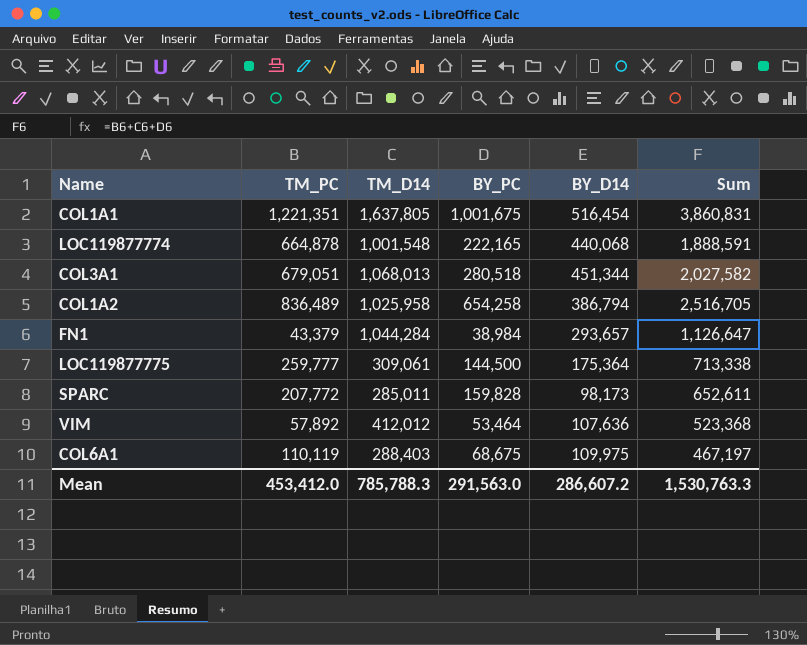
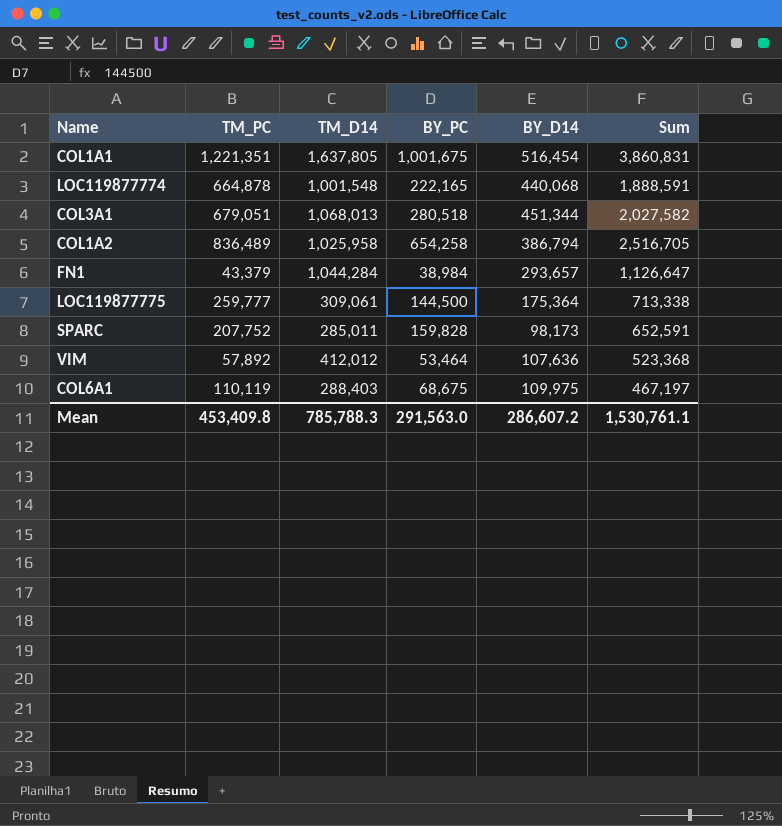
SPARC | TM_PC: 207,772 -> 207,752
SPARC | Sum: 652,611 -> 652,591
Mean | TM_PC: 453,412.0 -> 453,409.8
Mean | Sum: 1,530,763.3 -> 1,530,761.1

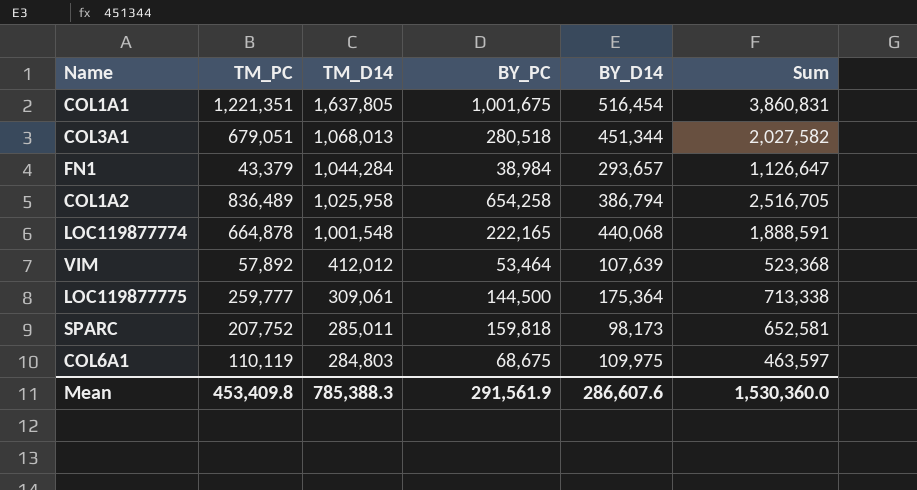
row order: none -> TM_D14 descending
VIM | BY_D14: 107,636 -> 107,639
SPARC | BY_PC: 159,828 -> 159,818
SPARC | Sum: 652,591 -> 652,581
COL6A1 | TM_D14: 288,403 -> 284,803
COL6A1 | Sum: 467,197 -> 463,597
Mean | TM_D14: 785,788.3 -> 785,388.3
Mean | BY_PC: 291,563.0 -> 291,561.9
Mean | BY_D14: 286,607.2 -> 286,607.6
Mean | Sum: 1,530,761.1 -> 1,530,360.0

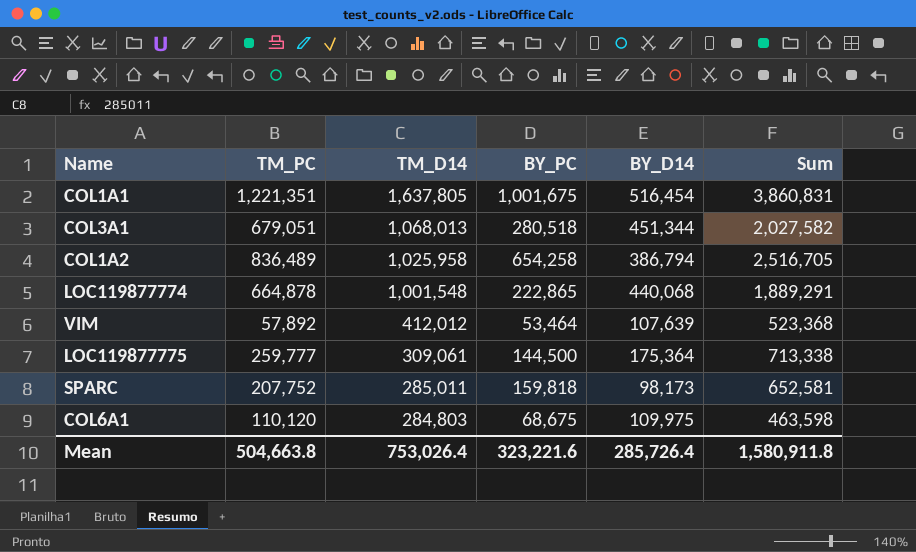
row FN1: 43,379 | 1,044,284 | 38,984 | 293,657 | 1,126,647 -> none
LOC119877774 | BY_PC: 222,165 -> 222,865
LOC119877774 | Sum: 1,888,591 -> 1,889,291
COL6A1 | TM_PC: 110,119 -> 110,120
COL6A1 | Sum: 463,597 -> 463,598
Mean | TM_PC: 453,409.8 -> 504,663.8
Mean | TM_D14: 785,388.3 -> 753,026.4
Mean | BY_PC: 291,561.9 -> 323,221.6
Mean | BY_D14: 286,607.6 -> 285,726.4
Mean | Sum: 1,530,360.0 -> 1,580,911.8

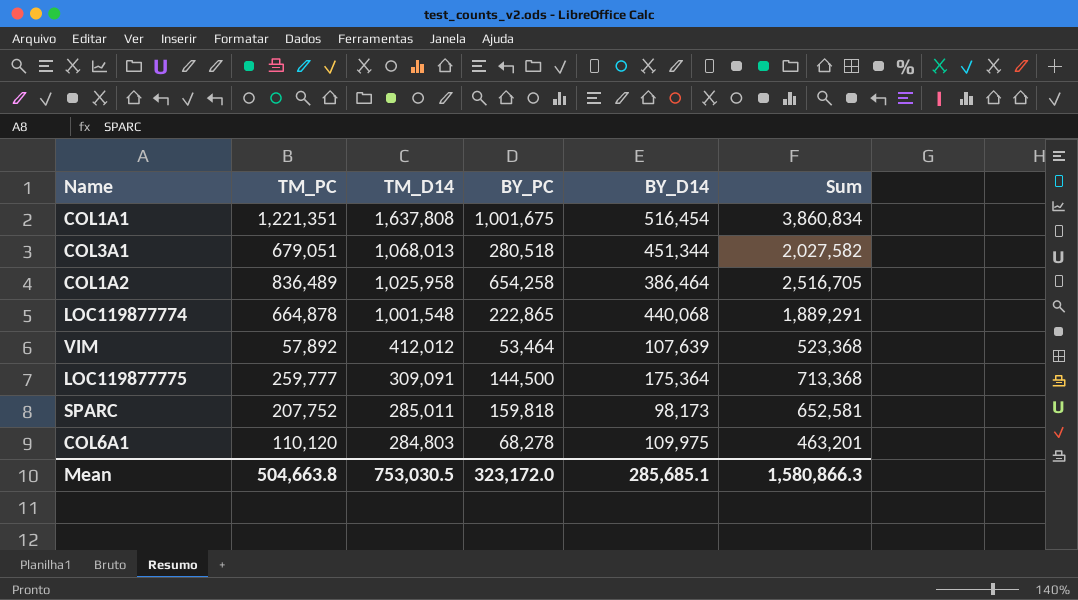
COL1A1 | TM_D14: 1,637,805 -> 1,637,808
COL1A1 | Sum: 3,860,831 -> 3,860,834
COL1A2 | BY_D14: 386,794 -> 386,464
LOC119877775 | TM_D14: 309,061 -> 309,091
LOC119877775 | Sum: 713,338 -> 713,368
COL6A1 | BY_PC: 68,675 -> 68,278
COL6A1 | Sum: 463,598 -> 463,201
Mean | TM_D14: 753,026.4 -> 753,030.5
Mean | BY_PC: 323,221.6 -> 323,172.0
Mean | BY_D14: 285,726.4 -> 285,685.1
Mean | Sum: 1,580,911.8 -> 1,580,866.3

